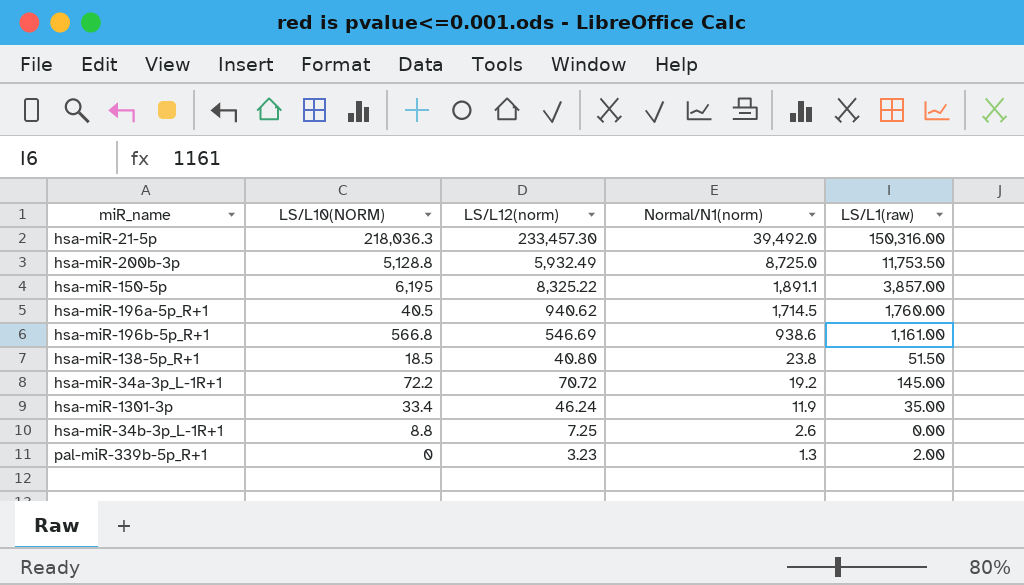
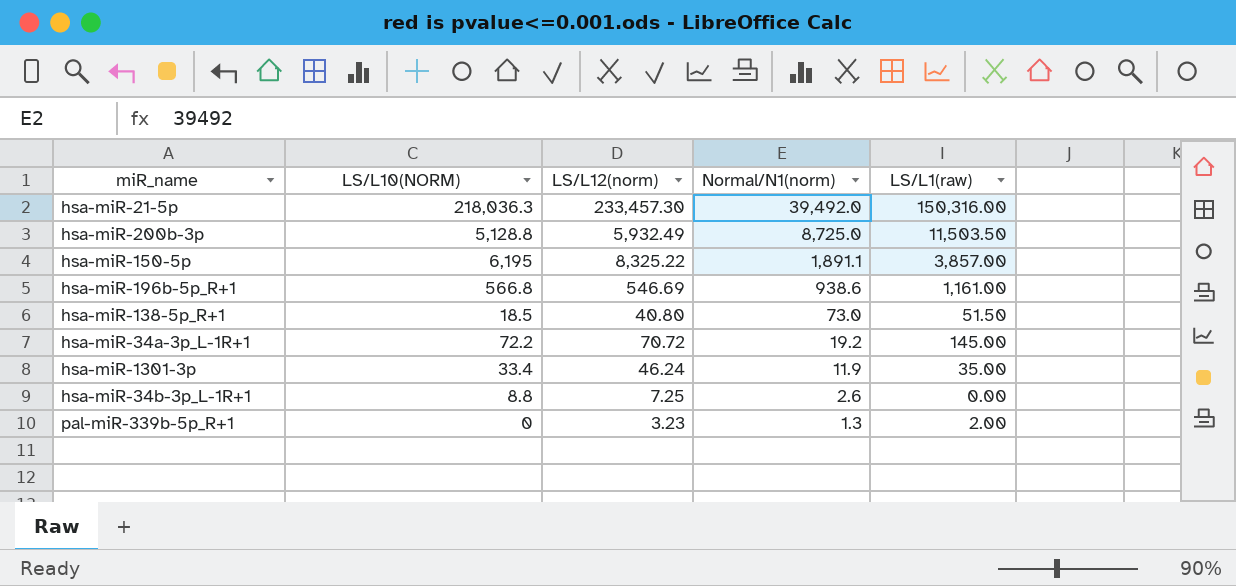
row hsa-miR-196a-5p_R+1: 40.5 | 940.62 | 1,714.5 | 1,760.00 -> none
hsa-miR-200b-3p | LS/L1(raw): 11,753.50 -> 11,503.50
hsa-miR-138-5p_R+1 | Normal/N1(norm): 23.8 -> 73.0

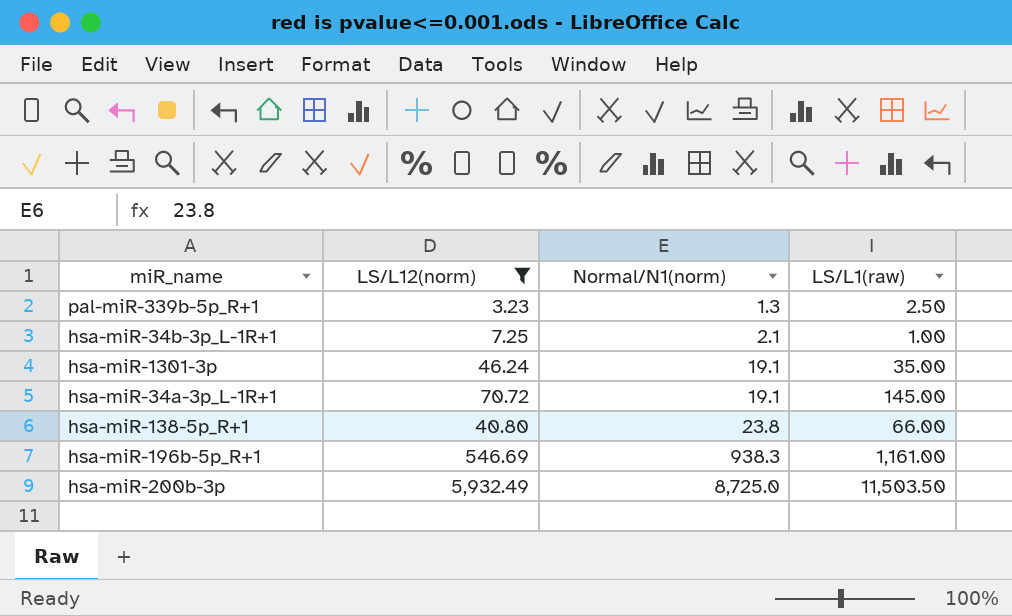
filter: none -> LS/L12(norm) <= 5,932.49
row order: Normal/N1(norm) descending -> Normal/N1(norm) ascending
column LS/L10(NORM) | position: 2 -> none
pal-miR-339b-5p_R+1 | LS/L1(raw): 2.00 -> 2.50
hsa-miR-34b-3p_L-1R+1 | Normal/N1(norm): 2.6 -> 2.1
hsa-miR-34b-3p_L-1R+1 | LS/L1(raw): 0.00 -> 1.00
hsa-miR-1301-3p | Normal/N1(norm): 11.9 -> 19.1
hsa-miR-34a-3p_L-1R+1 | Normal/N1(norm): 19.2 -> 19.1
hsa-miR-138-5p_R+1 | Normal/N1(norm): 73.0 -> 23.8
hsa-miR-138-5p_R+1 | LS/L1(raw): 51.50 -> 66.00
hsa-miR-196b-5p_R+1 | Normal/N1(norm): 938.6 -> 938.3

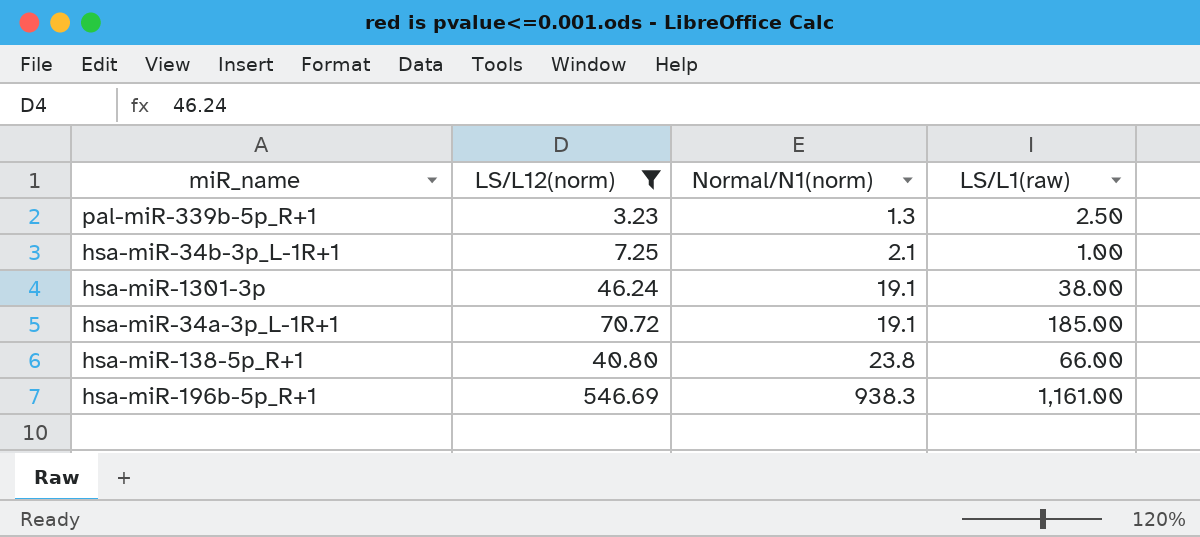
row hsa-miR-200b-3p: 5,932.49 | 8,725.0 | 11,503.50 -> none
hsa-miR-1301-3p | LS/L1(raw): 35.00 -> 38.00
hsa-miR-34a-3p_L-1R+1 | LS/L1(raw): 145.00 -> 185.00

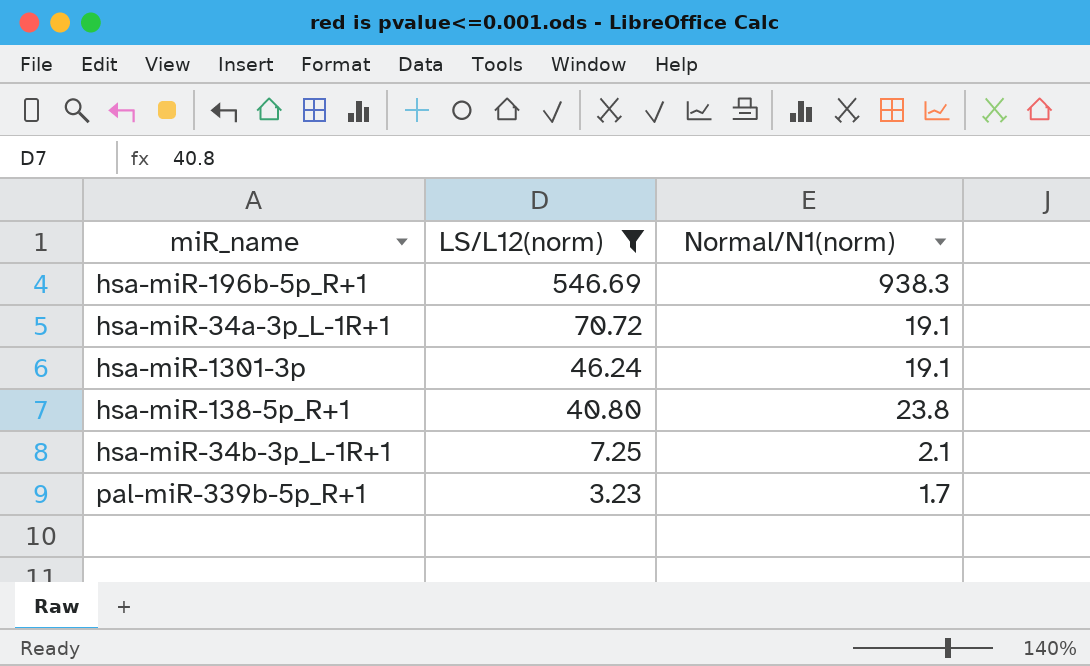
row order: Normal/N1(norm) ascending -> LS/L12(norm) descending
column LS/L1(raw) | position: 4 -> none
pal-miR-339b-5p_R+1 | Normal/N1(norm): 1.3 -> 1.7

